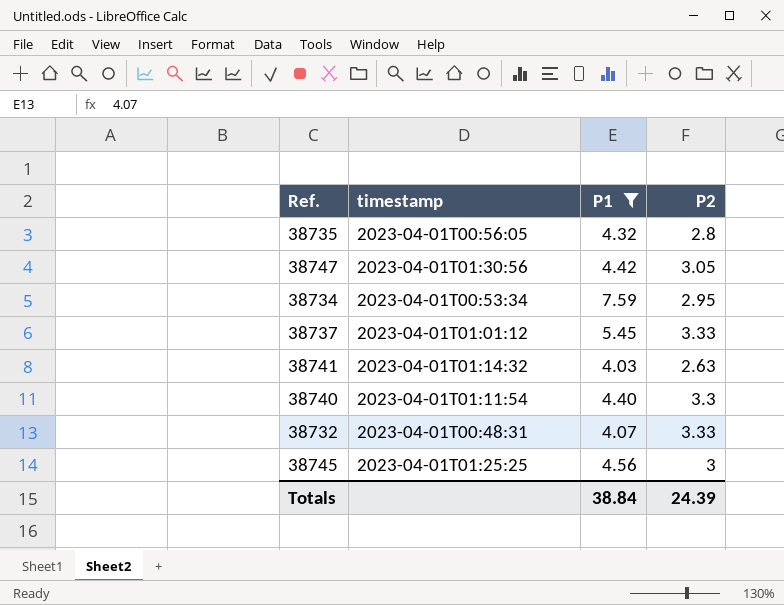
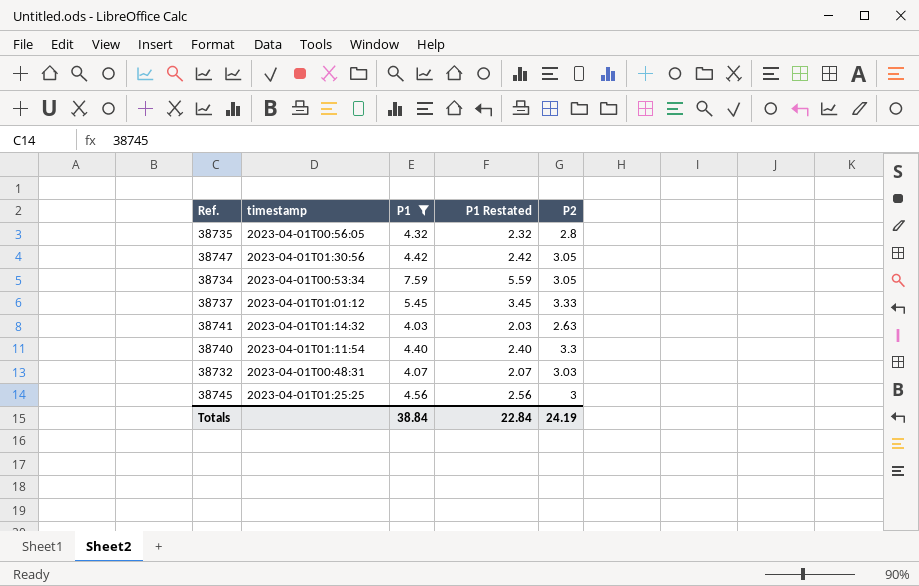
column P1 Restated | formula: none -> [P1] - 2
38734 | P2: 2.95 -> 3.05
38732 | P2: 3.33 -> 3.03
Totals | P2: 24.39 -> 24.19

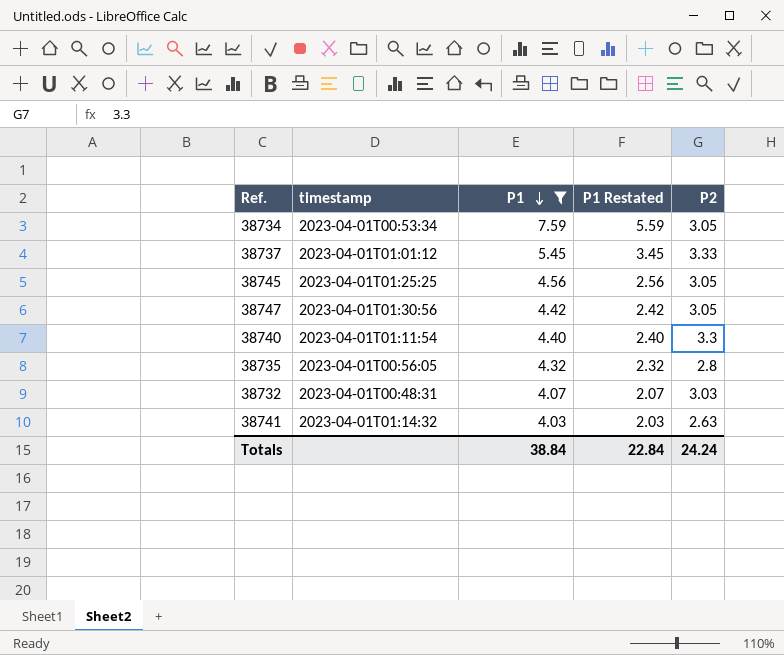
row order: none -> P1 descending
38745 | P2: 3 -> 3.05
Totals | P2: 24.19 -> 24.24

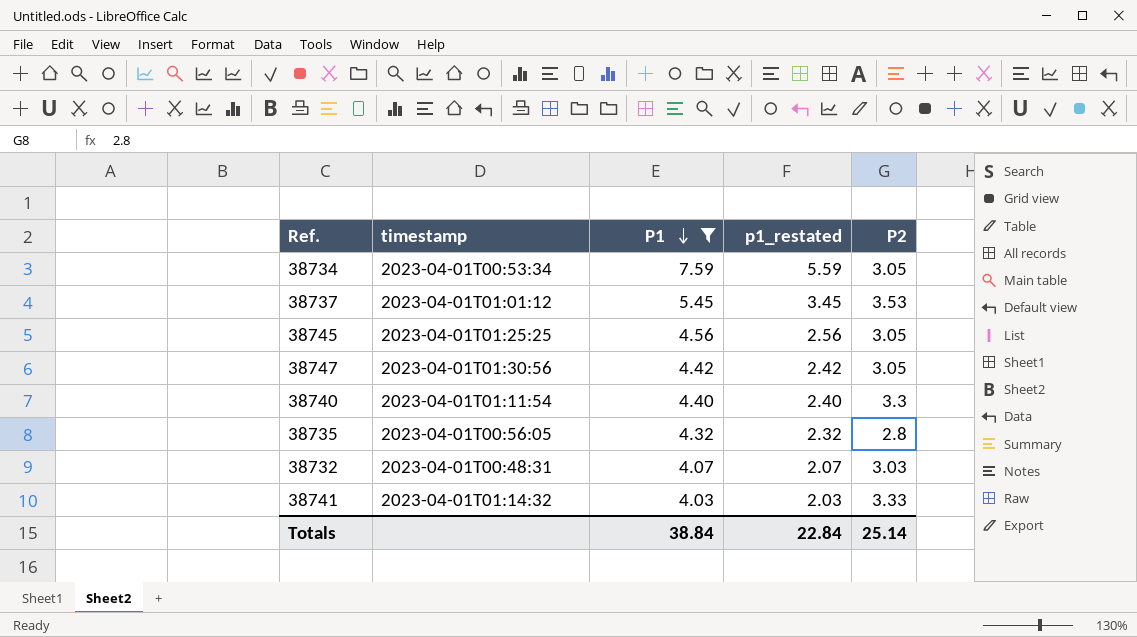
column name: P1 Restated -> p1_restated
38737 | P2: 3.33 -> 3.53
38741 | P2: 2.63 -> 3.33
Totals | P2: 24.24 -> 25.14

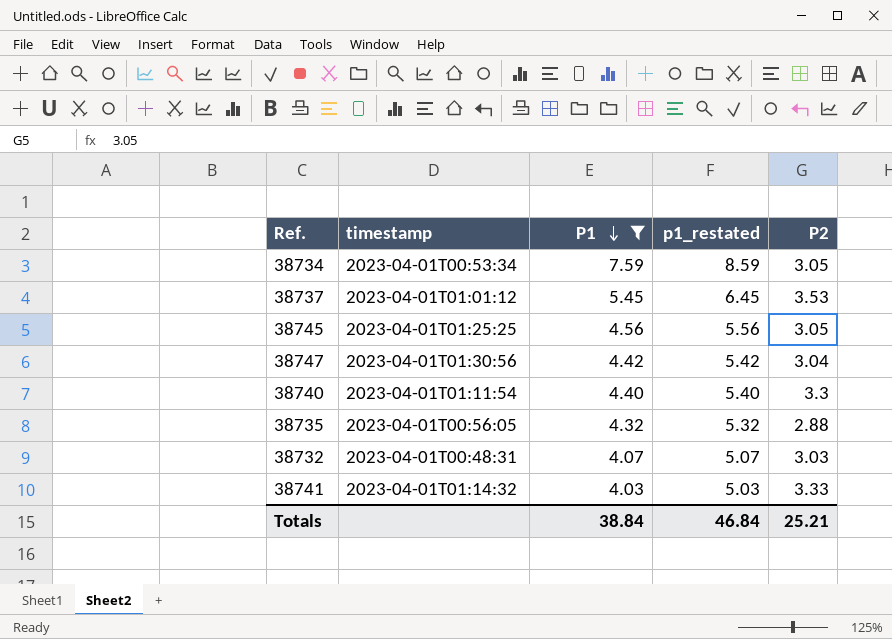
column p1_restated | formula: [P1] - 2 -> [P1] + 1
38747 | P2: 3.05 -> 3.04
38735 | P2: 2.8 -> 2.88
Totals | p1_restated: 22.84 -> 46.84
Totals | P2: 25.14 -> 25.21

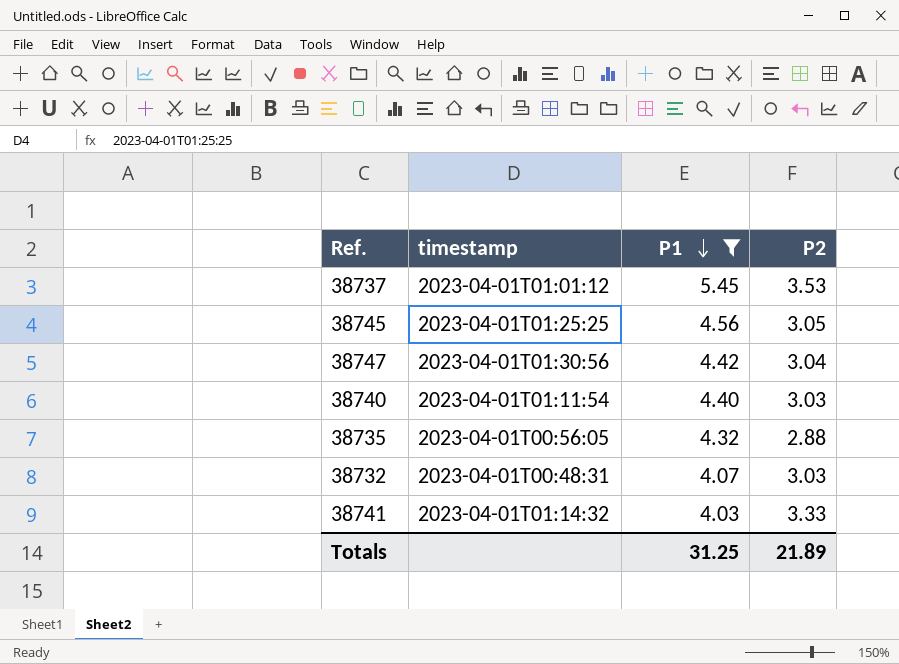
column p1_restated | formula: [P1] + 1 -> none
row 38734: 2023-04-01T00:53:34 | 7.59 | 8.59 | 3.05 -> none
38740 | P2: 3.3 -> 3.03
Totals | P1: 38.84 -> 31.25
Totals | P2: 25.21 -> 21.89

